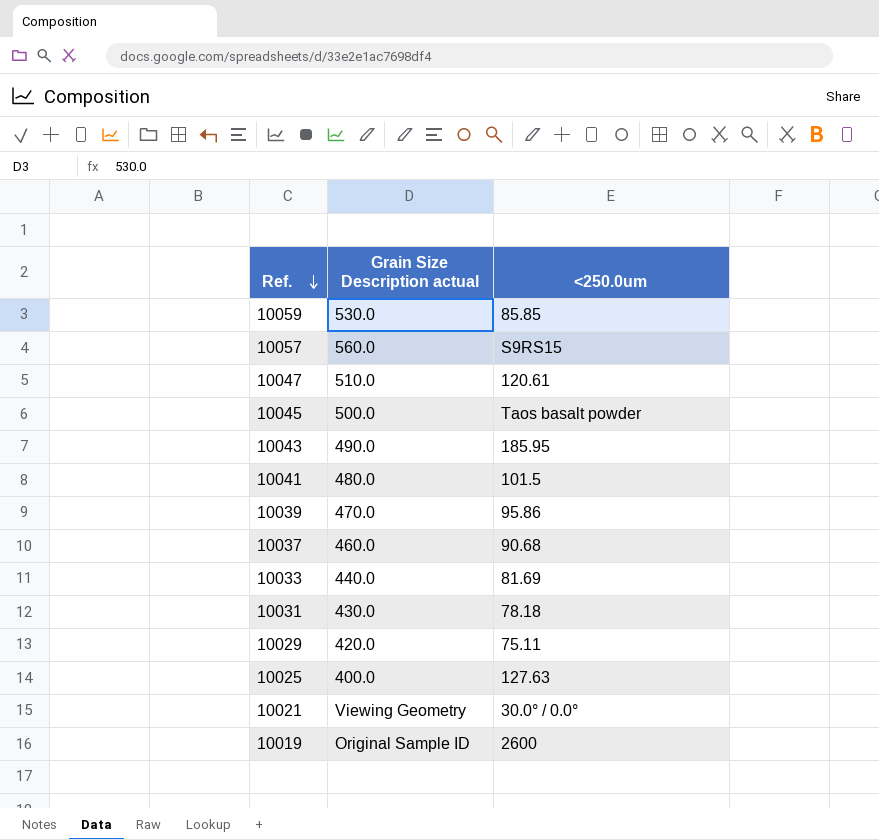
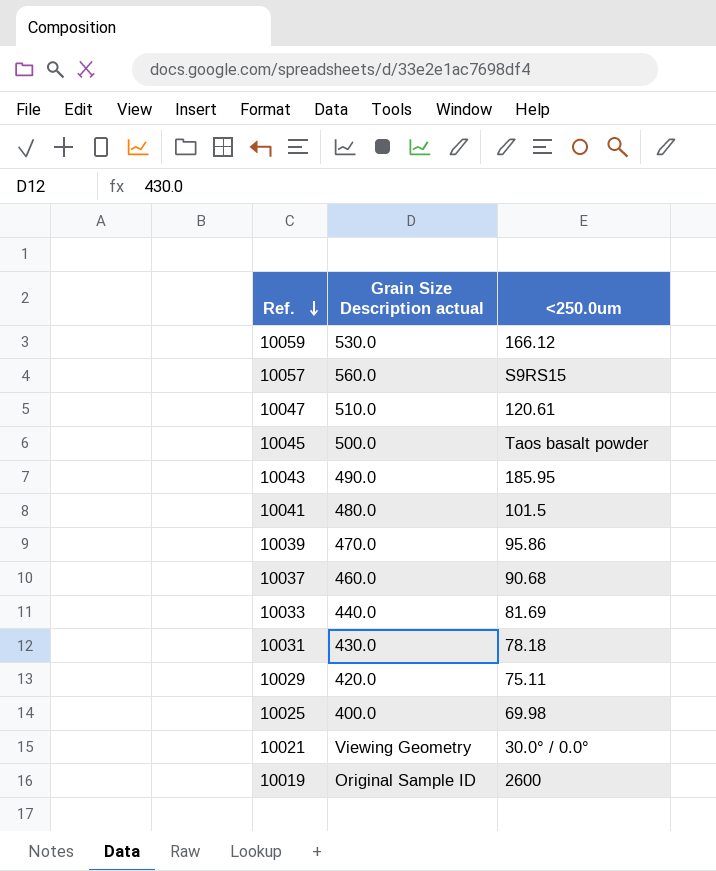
10059 | <250.0um: 85.85 -> 166.12
10025 | <250.0um: 127.63 -> 69.98

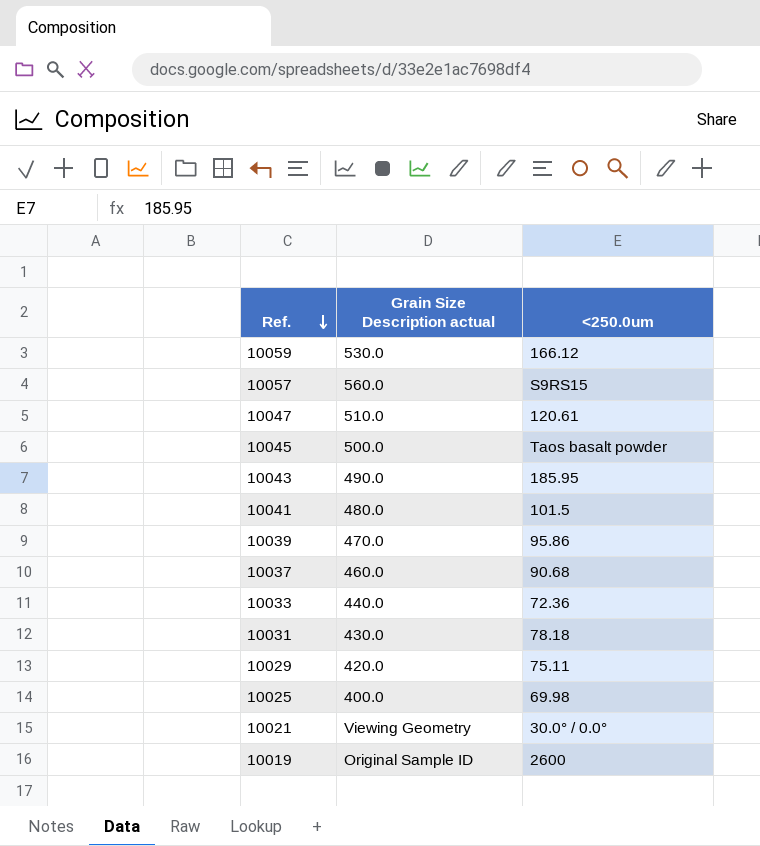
10033 | <250.0um: 81.69 -> 72.36

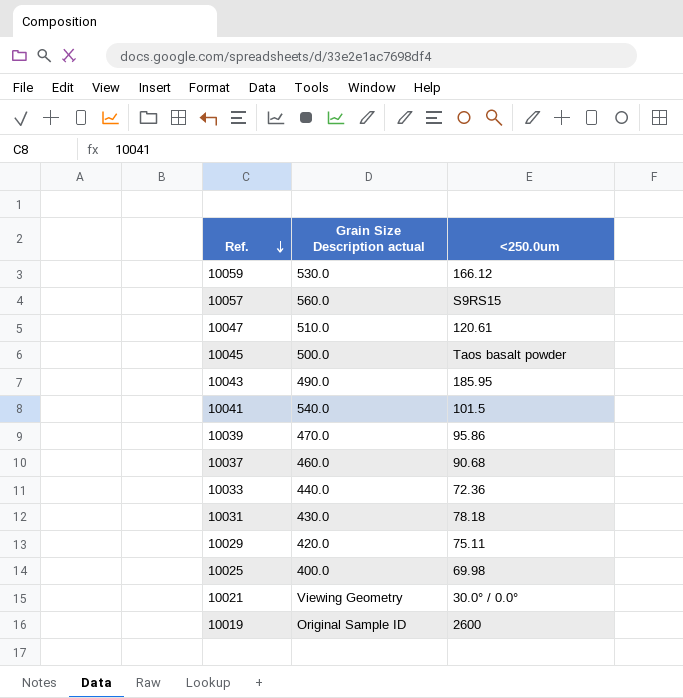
10041 | Grain Size Description actual: 480.0 -> 540.0

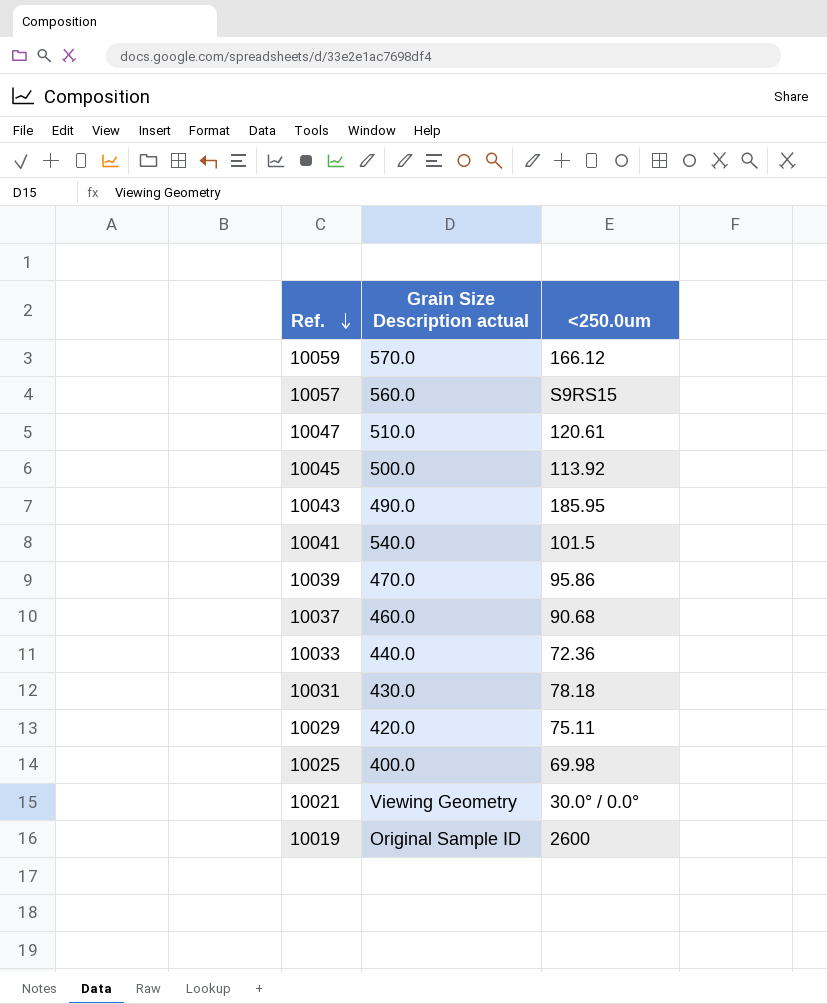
10059 | Grain Size Description actual: 530.0 -> 570.0
10045 | <250.0um: Taos basalt powder -> 113.92

